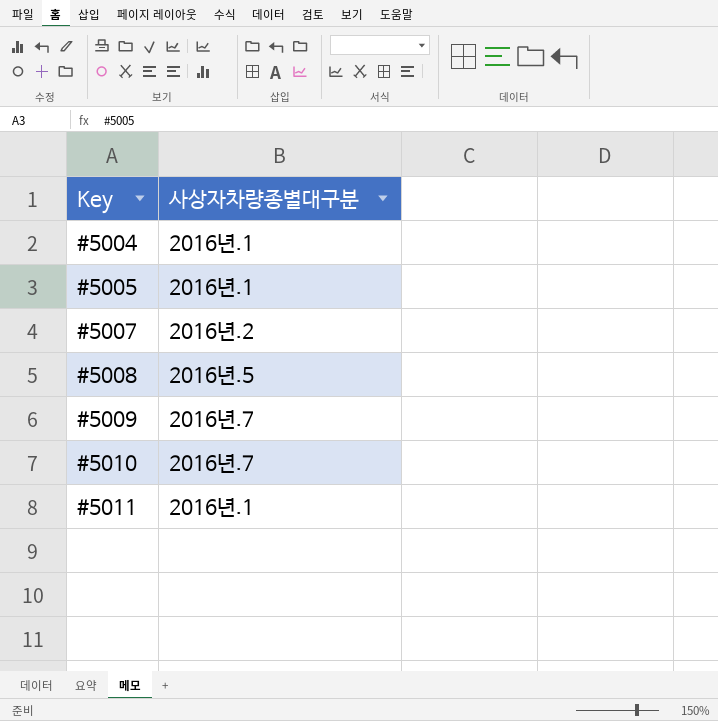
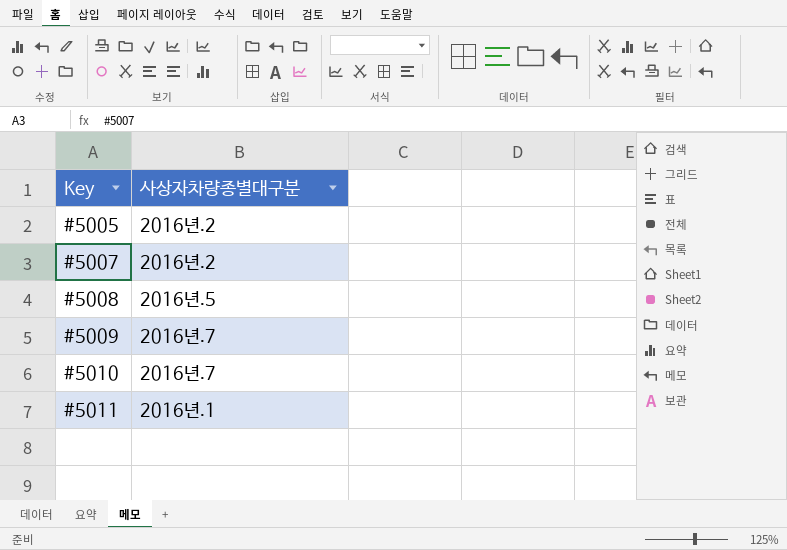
row #5004: 2016년.1 -> none
#5005 | 사상자차량종별대구분: 2016년.1 -> 2016년.2

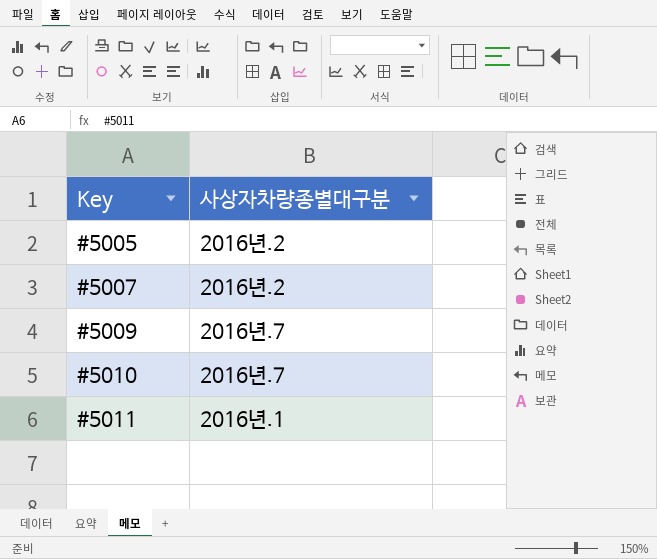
row #5008: 2016년.5 -> none

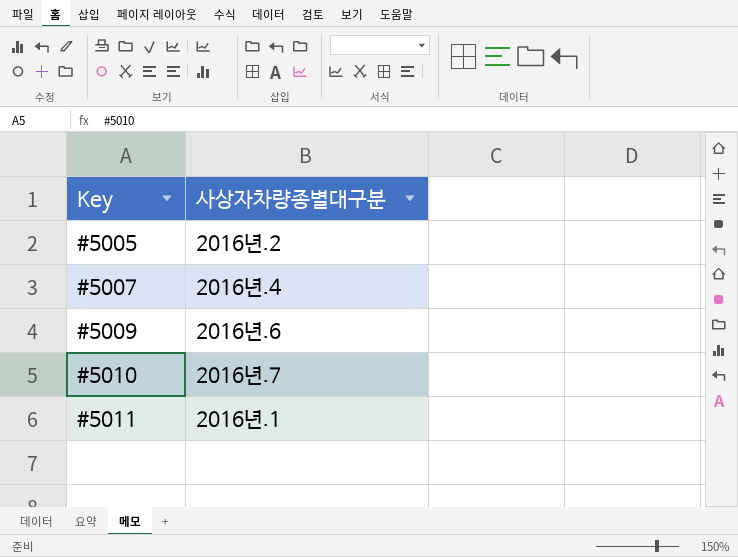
#5007 | 사상자차량종별대구분: 2016년.2 -> 2016년.4
#5009 | 사상자차량종별대구분: 2016년.7 -> 2016년.6

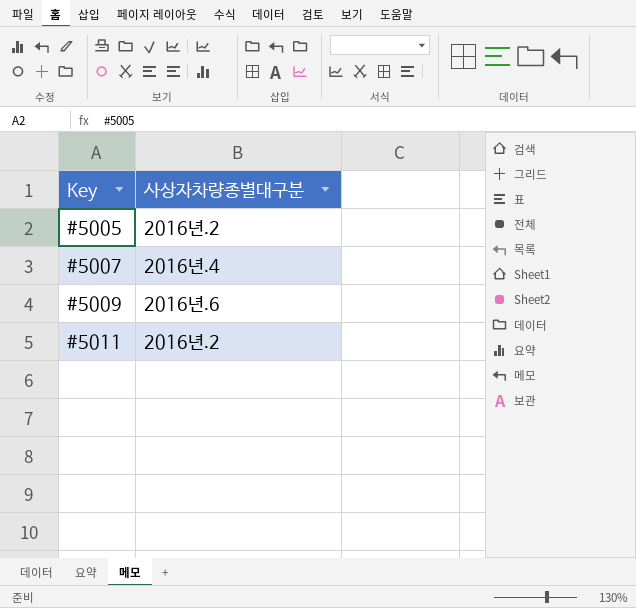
row #5010: 2016년.7 -> none
#5011 | 사상자차량종별대구분: 2016년.1 -> 2016년.2

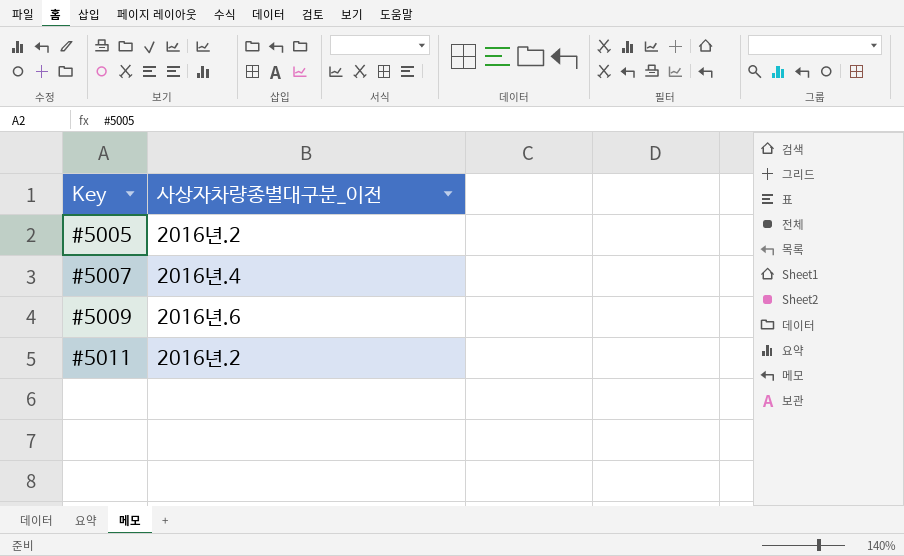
column name: 사상자차량종별대구분 -> 사상자차량종별대구분_이전

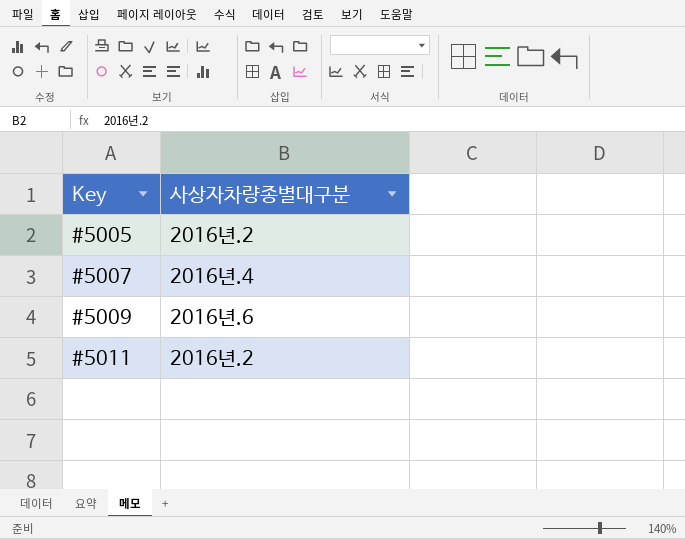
column name: 사상자차량종별대구분_이전 -> 사상자차량종별대구분

